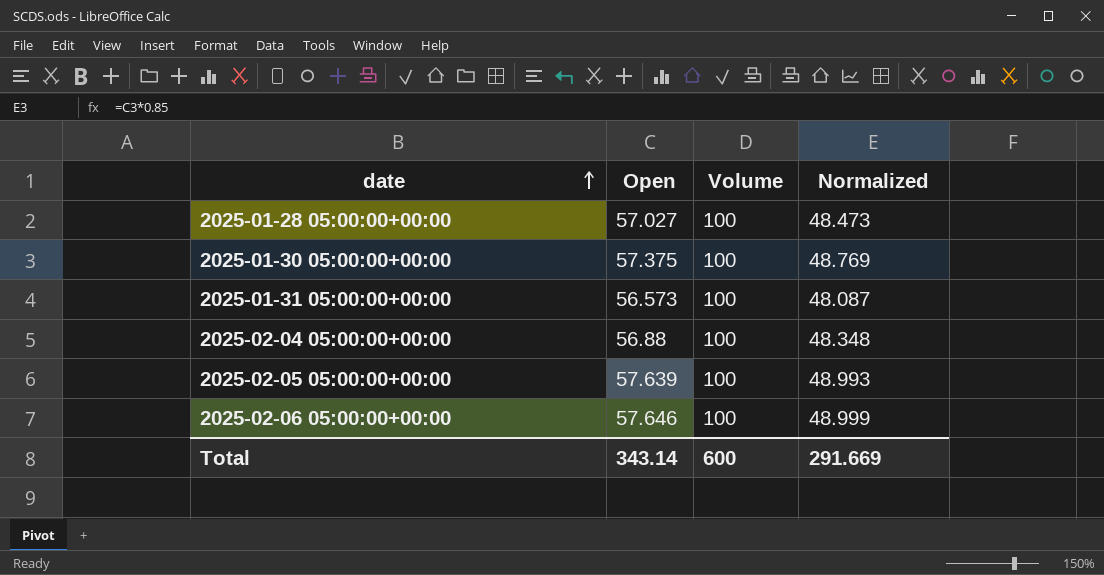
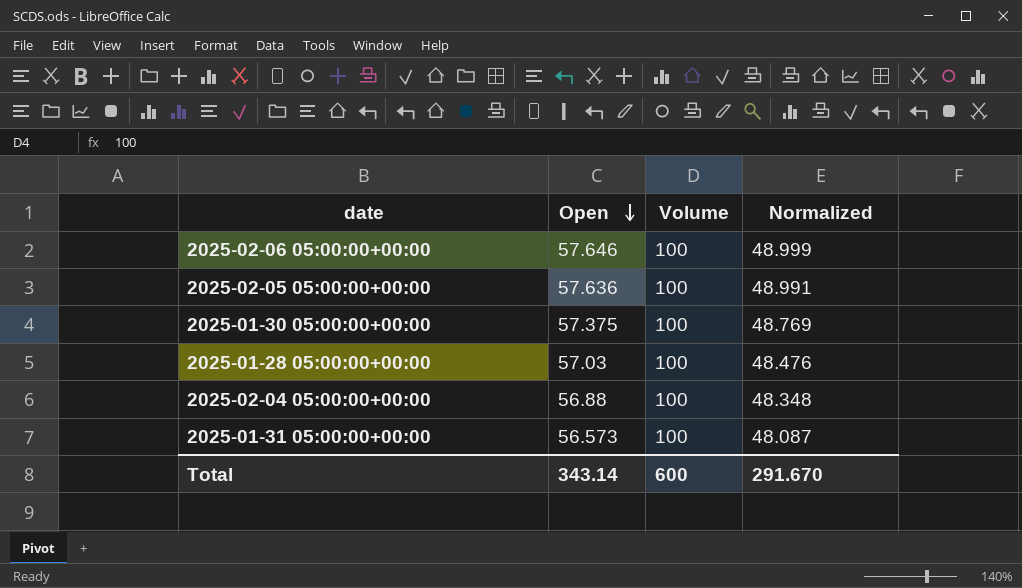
row order: date ascending -> Open descending
2025-02-05 05:00:00+00:00 | Open: 57.639 -> 57.636
2025-02-05 05:00:00+00:00 | Normalized: 48.993 -> 48.991
2025-01-28 05:00:00+00:00 | Open: 57.027 -> 57.03
2025-01-28 05:00:00+00:00 | Normalized: 48.473 -> 48.476
Total | Normalized: 291.669 -> 291.670

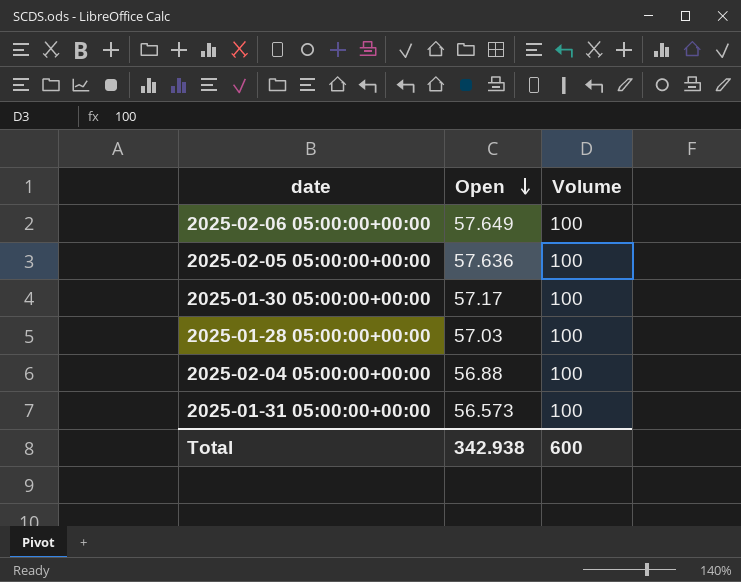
column Normalized | formula: [Open] * 0.85 -> none
2025-02-06 05:00:00+00:00 | Open: 57.646 -> 57.649
2025-01-30 05:00:00+00:00 | Open: 57.375 -> 57.17
Total | Open: 343.14 -> 342.938

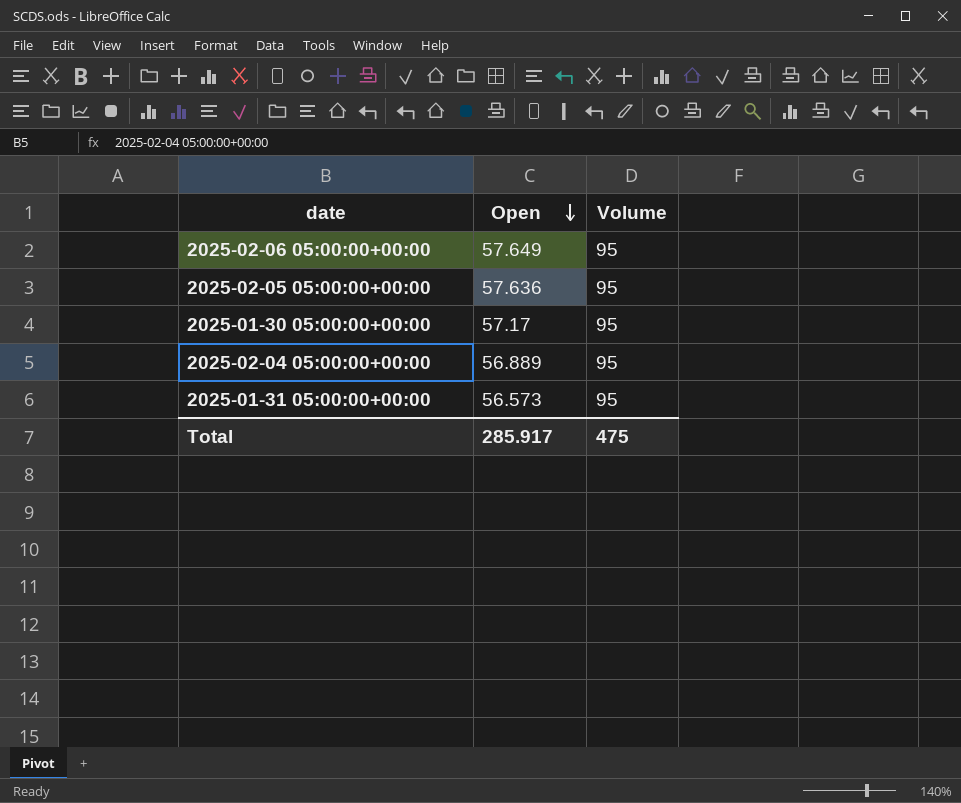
row 2025-01-28 05:00:00+00:00: 57.03 | 100 -> none
2025-02-06 05:00:00+00:00 | Volume: 100 -> 95
2025-02-05 05:00:00+00:00 | Volume: 100 -> 95
2025-01-30 05:00:00+00:00 | Volume: 100 -> 95
2025-02-04 05:00:00+00:00 | Open: 56.88 -> 56.889
2025-02-04 05:00:00+00:00 | Volume: 100 -> 95
2025-01-31 05:00:00+00:00 | Volume: 100 -> 95
Total | Open: 342.938 -> 285.917
Total | Volume: 600 -> 475

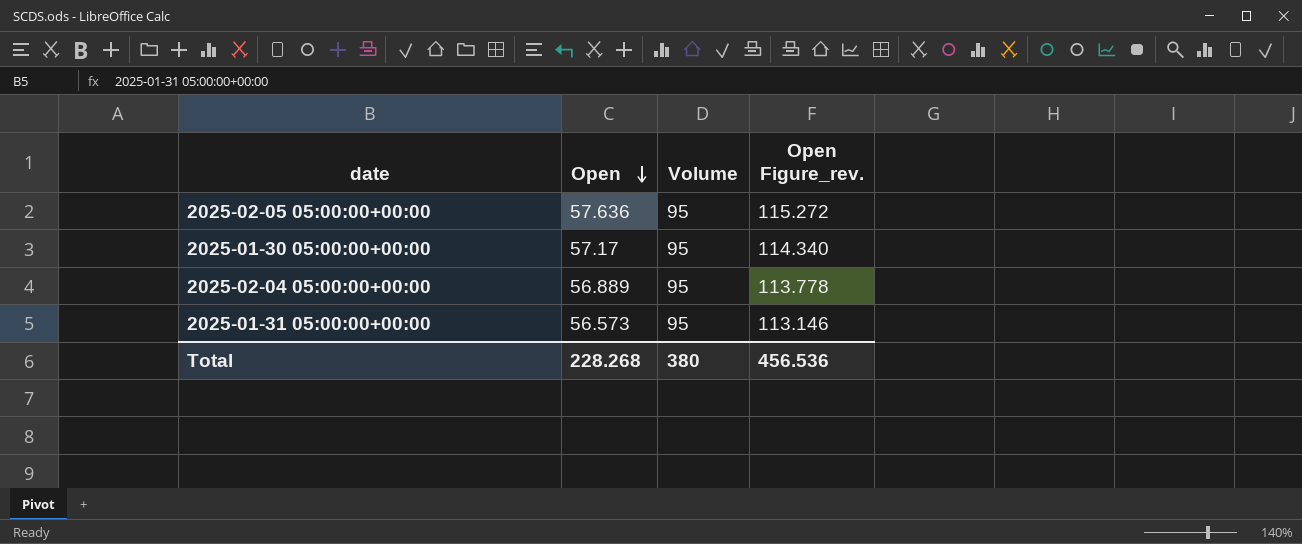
column Open Figure_rev. | formula: none -> [Open] * 2
row 2025-02-06 05:00:00+00:00: 57.649 | 95 -> none
Total | Open: 285.917 -> 228.268
Total | Volume: 475 -> 380

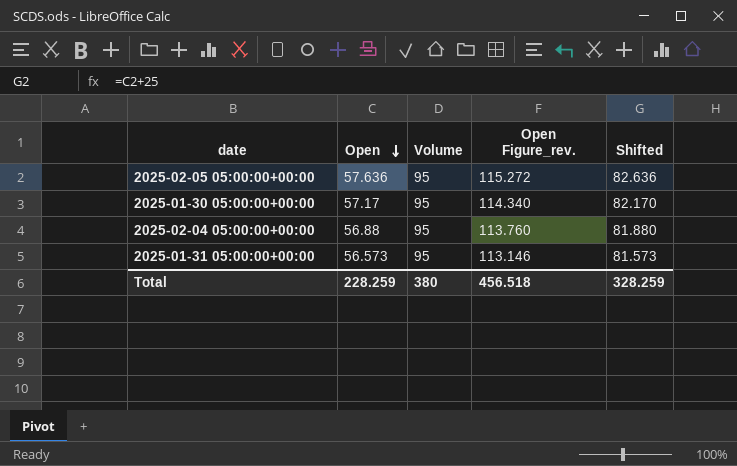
column Shifted | formula: none -> [Open] + 25
2025-02-04 05:00:00+00:00 | Open: 56.889 -> 56.88
2025-02-04 05:00:00+00:00 | Open Figure_rev.: 113.778 -> 113.760
Total | Open: 228.268 -> 228.259
Total | Open Figure_rev.: 456.536 -> 456.518

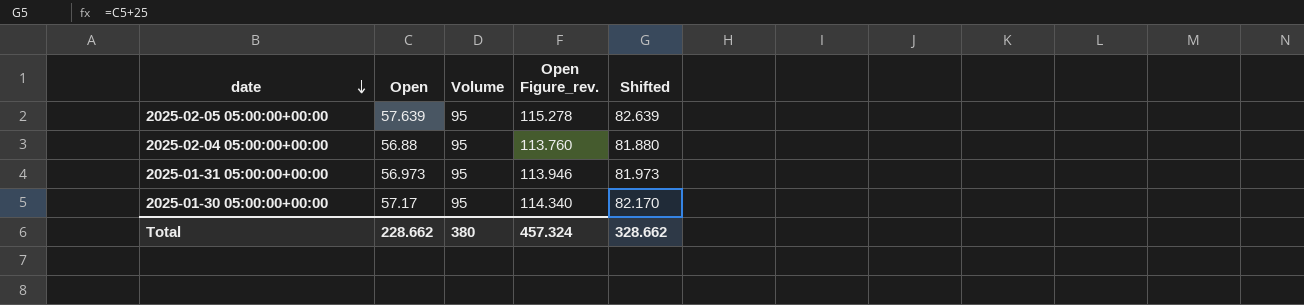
row order: Open descending -> date descending
2025-02-05 05:00:00+00:00 | Open: 57.636 -> 57.639
2025-02-05 05:00:00+00:00 | Open Figure_rev.: 115.272 -> 115.278
2025-02-05 05:00:00+00:00 | Shifted: 82.636 -> 82.639
2025-01-31 05:00:00+00:00 | Open: 56.573 -> 56.973
2025-01-31 05:00:00+00:00 | Open Figure_rev.: 113.146 -> 113.946
2025-01-31 05:00:00+00:00 | Shifted: 81.573 -> 81.973
Total | Open: 228.259 -> 228.662
Total | Open Figure_rev.: 456.518 -> 457.324
Total | Shifted: 328.259 -> 328.662

